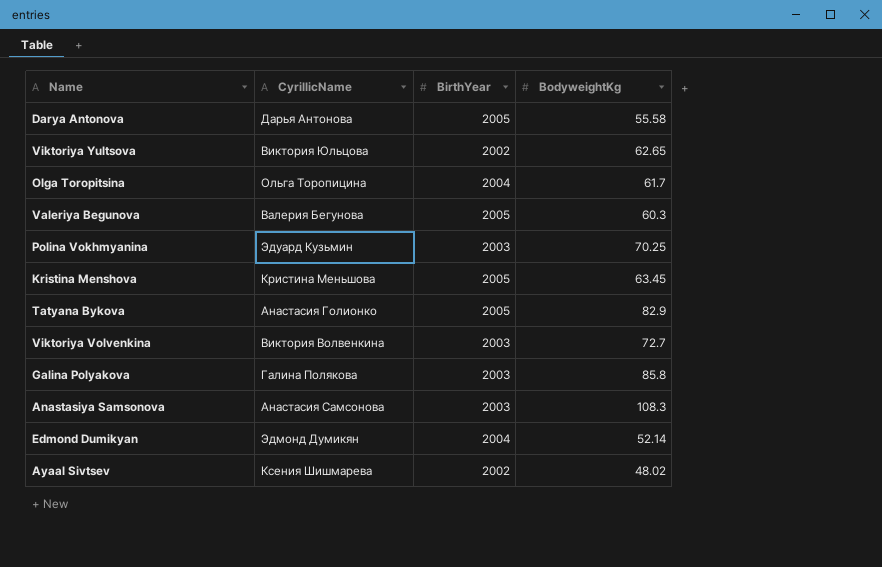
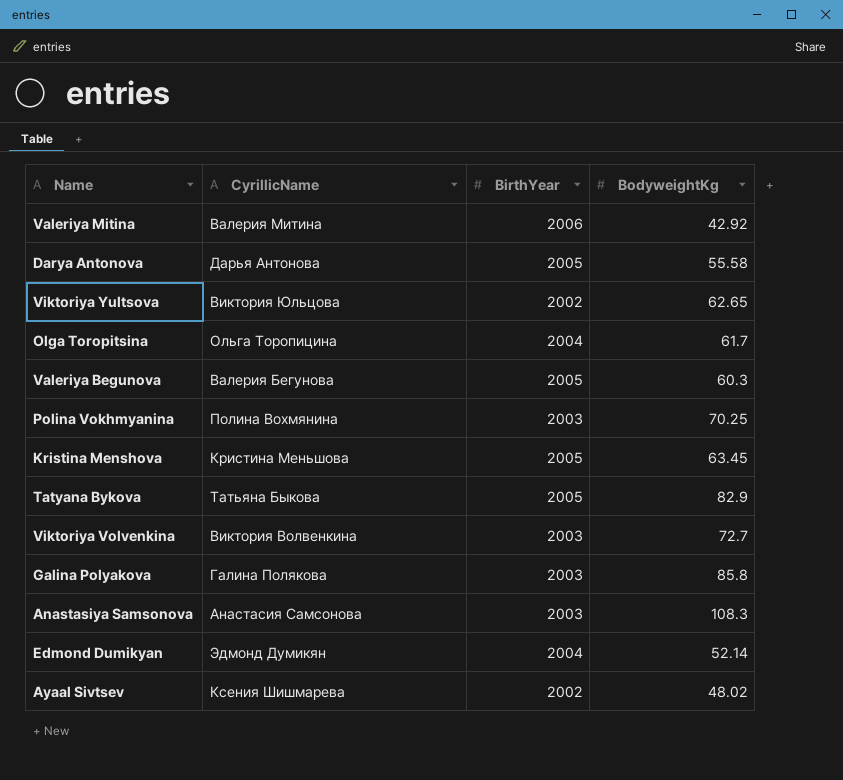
row Valeriya Mitina: none -> Валерия Митина | 2006 | 42.92
Polina Vokhmyanina | CyrillicName: Эдуард Кузьмин -> Полина Вохмянина
Tatyana Bykova | CyrillicName: Анастасия Голионко -> Татьяна Быкова

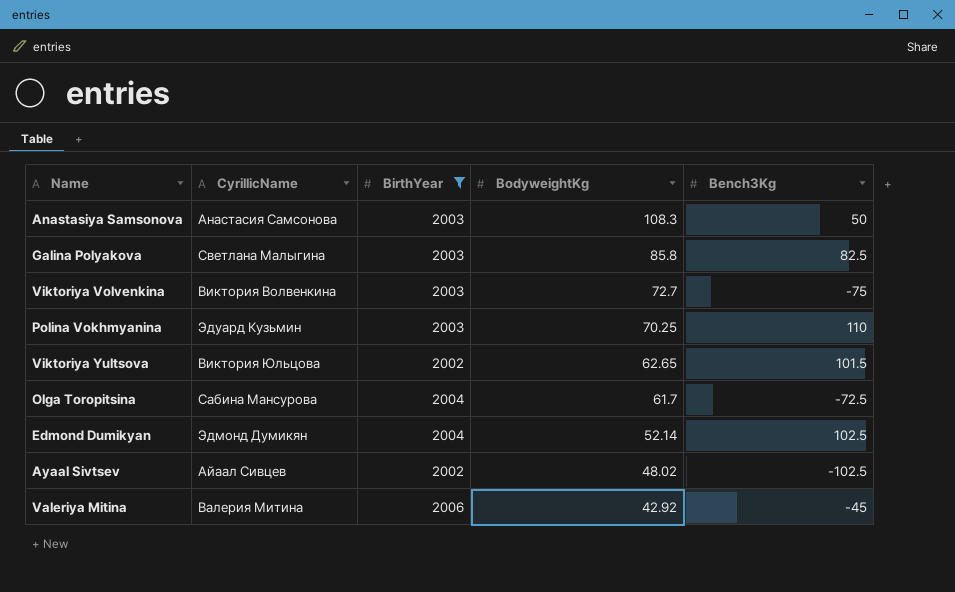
filter: none -> BirthYear != 2005
row order: none -> BodyweightKg descending
column Bench3Kg | position: none -> 5
Galina Polyakova | CyrillicName: Галина Полякова -> Светлана Малыгина
Polina Vokhmyanina | CyrillicName: Полина Вохмянина -> Эдуард Кузьмин
Olga Toropitsina | CyrillicName: Ольга Торопицина -> Сабина Мансурова
Ayaal Sivtsev | CyrillicName: Ксения Шишмарева -> Айаал Сивцев

